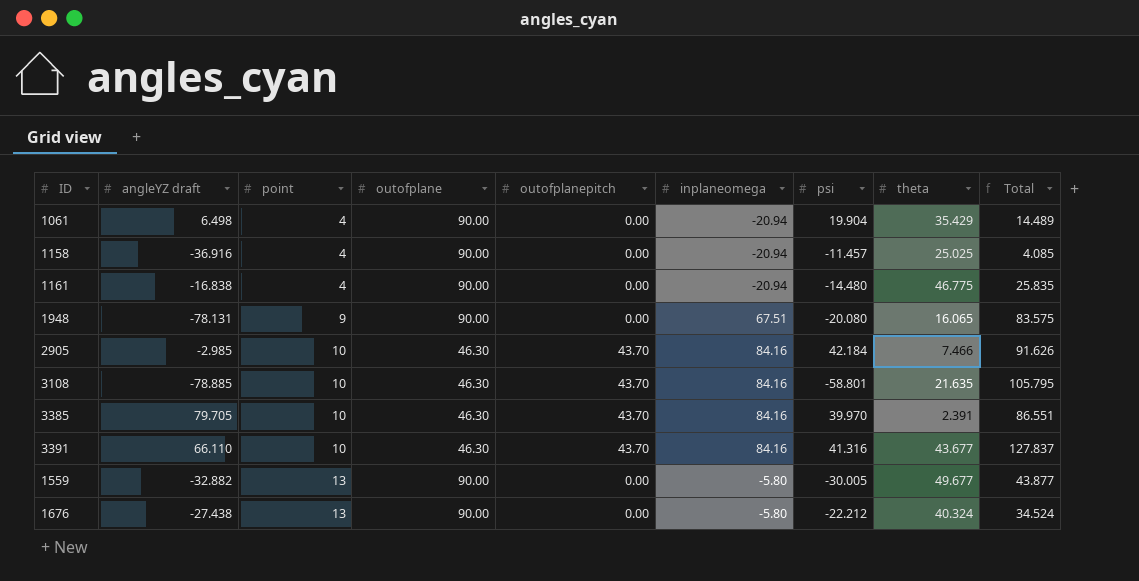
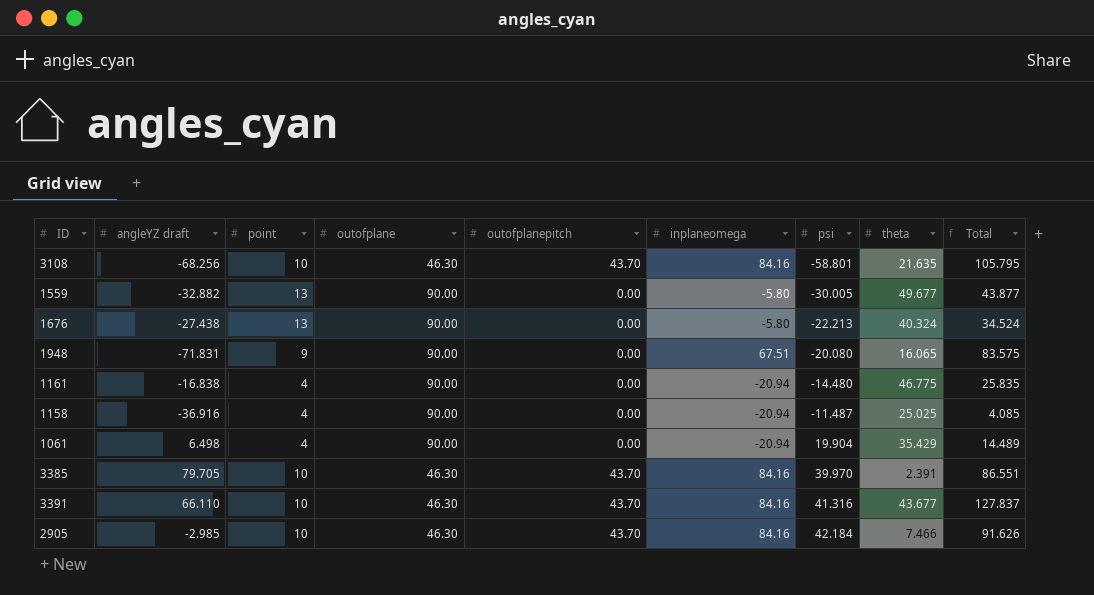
row order: point ascending -> psi ascending
3108 | angleYZ draft: -78.885 -> -68.256
1676 | psi: -22.212 -> -22.213
1948 | angleYZ draft: -78.131 -> -71.831
1158 | psi: -11.457 -> -11.487

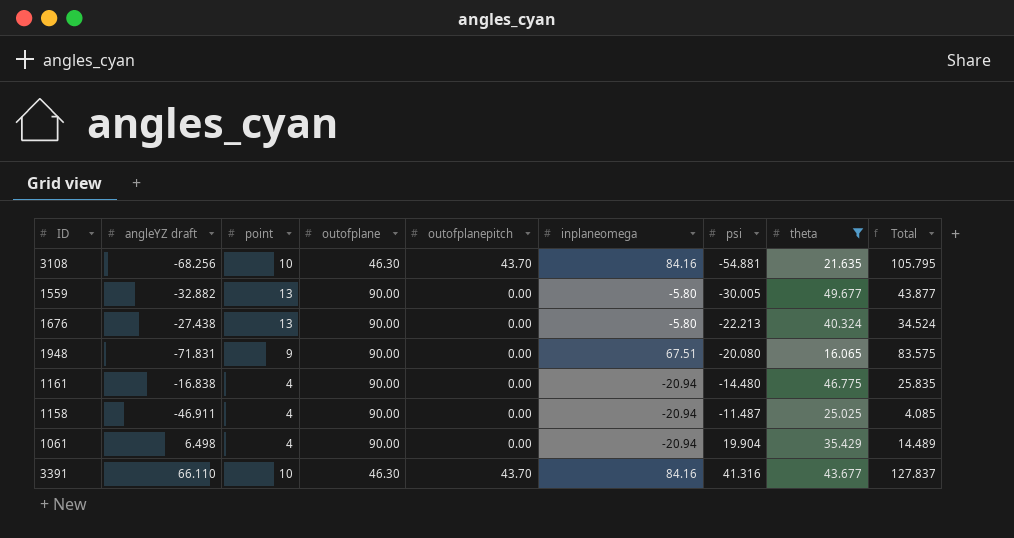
filter: none -> theta >= 16.065
3108 | psi: -58.801 -> -54.881
1158 | angleYZ draft: -36.916 -> -46.911

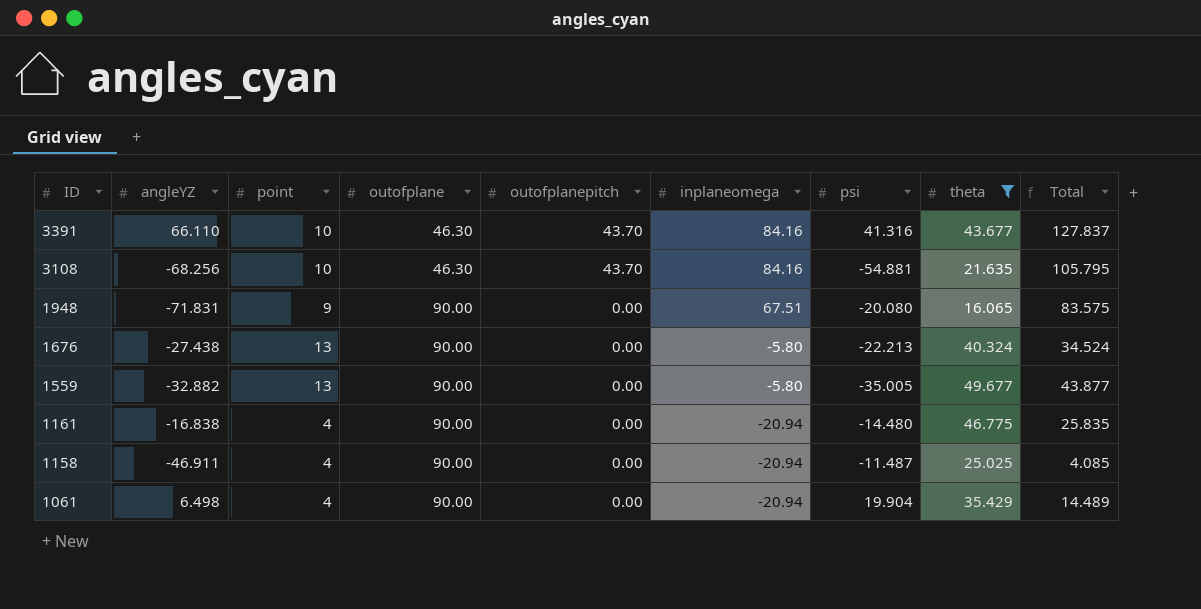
row order: psi ascending -> ID descending
column name: angleYZ draft -> angleYZ
1559 | psi: -30.005 -> -35.005

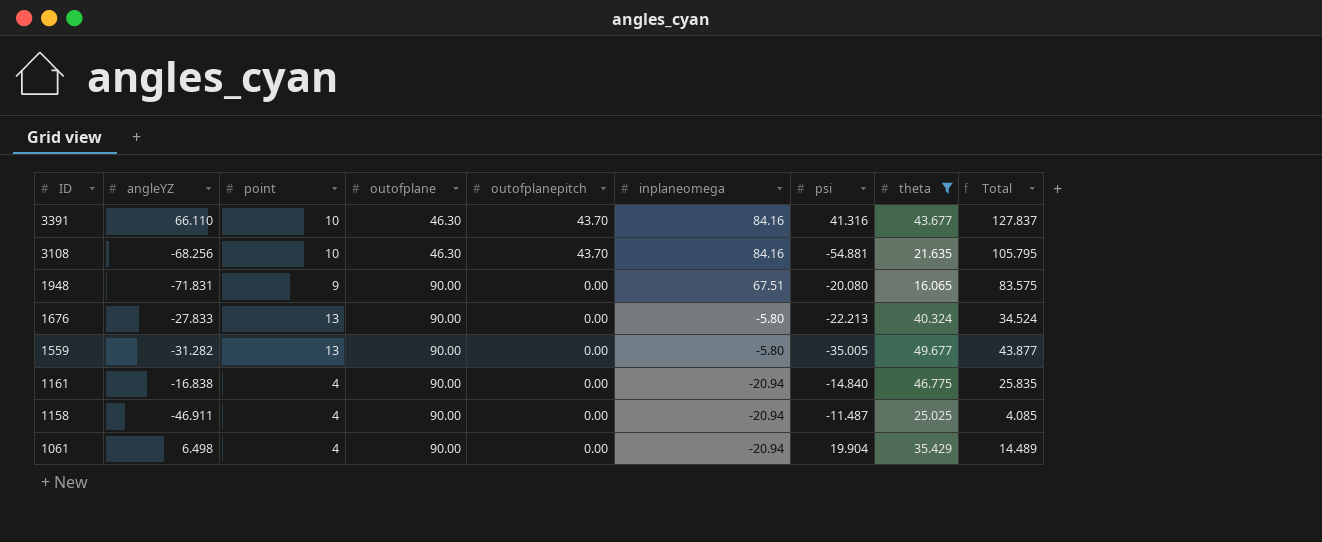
1676 | angleYZ: -27.438 -> -27.833
1559 | angleYZ: -32.882 -> -31.282
1161 | psi: -14.480 -> -14.840

